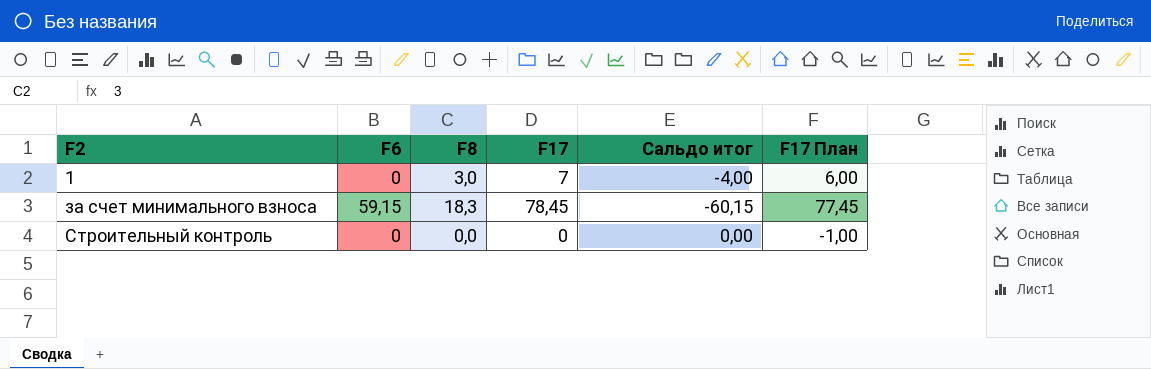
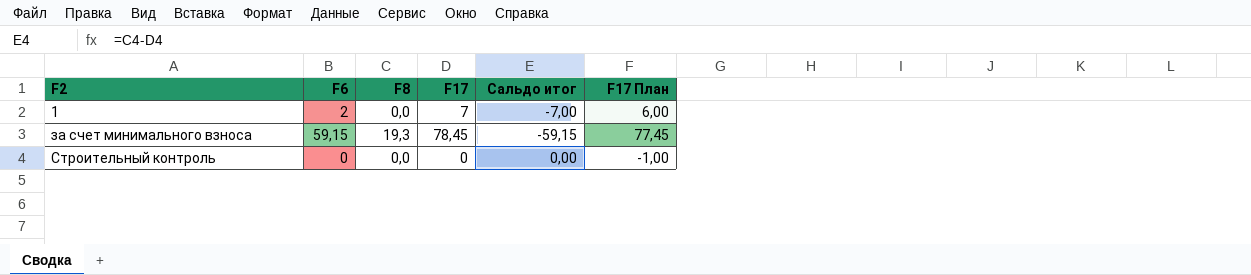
1 | F6: 0 -> 2
1 | F8: 3,0 -> 0,0
1 | Сальдо итог: -4,00 -> -7,00
за счет минимального взноса | F8: 18,3 -> 19,3
за счет минимального взноса | Сальдо итог: -60,15 -> -59,15

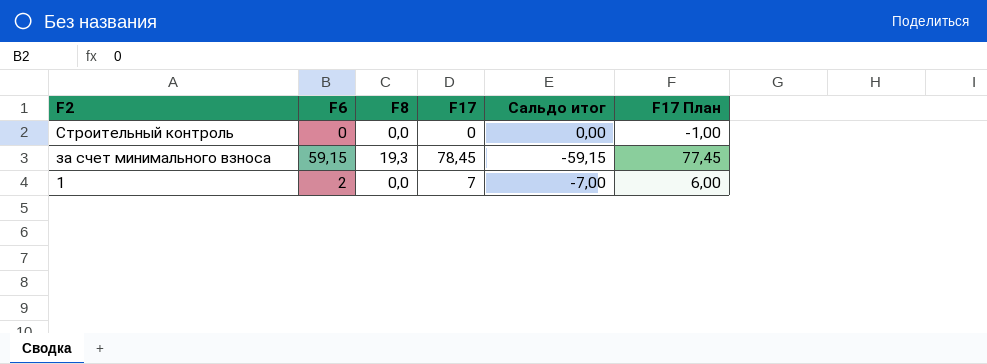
row order: F2 ascending -> F2 descending

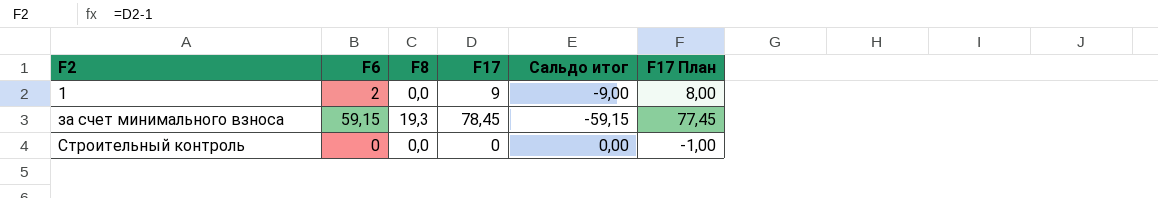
row order: F2 descending -> F2 ascending
1 | F17: 7 -> 9
1 | Сальдо итог: -7,00 -> -9,00
1 | F17 План: 6,00 -> 8,00

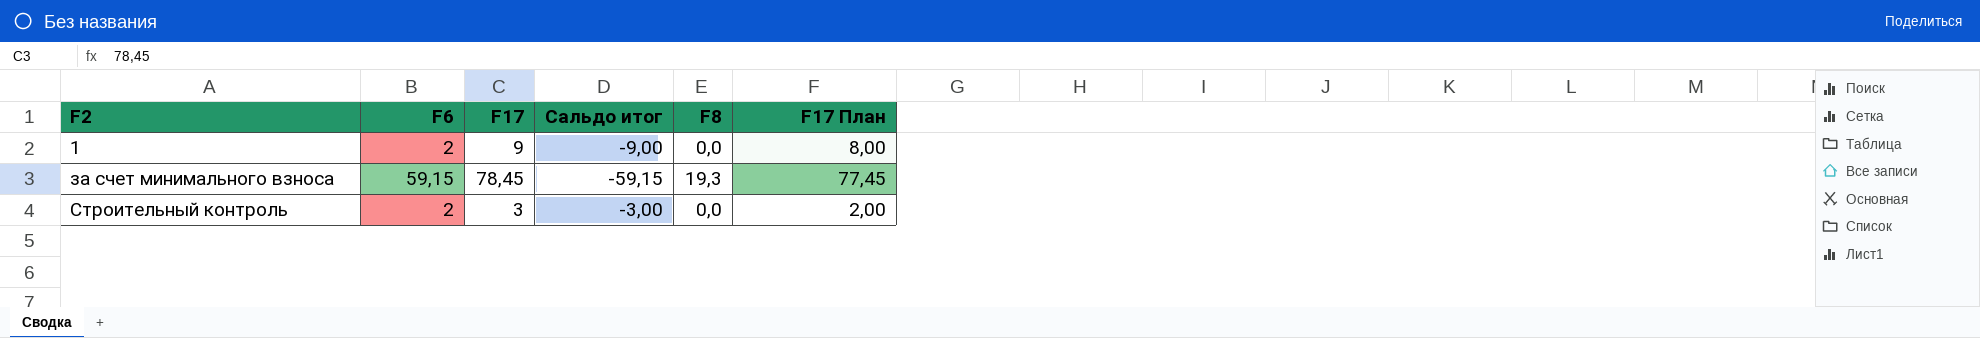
column F8 | position: 3 -> 5
Строительный контроль | F6: 0 -> 2
Строительный контроль | F17: 0 -> 3
Строительный контроль | Сальдо итог: 0,00 -> -3,00
Строительный контроль | F17 План: -1,00 -> 2,00

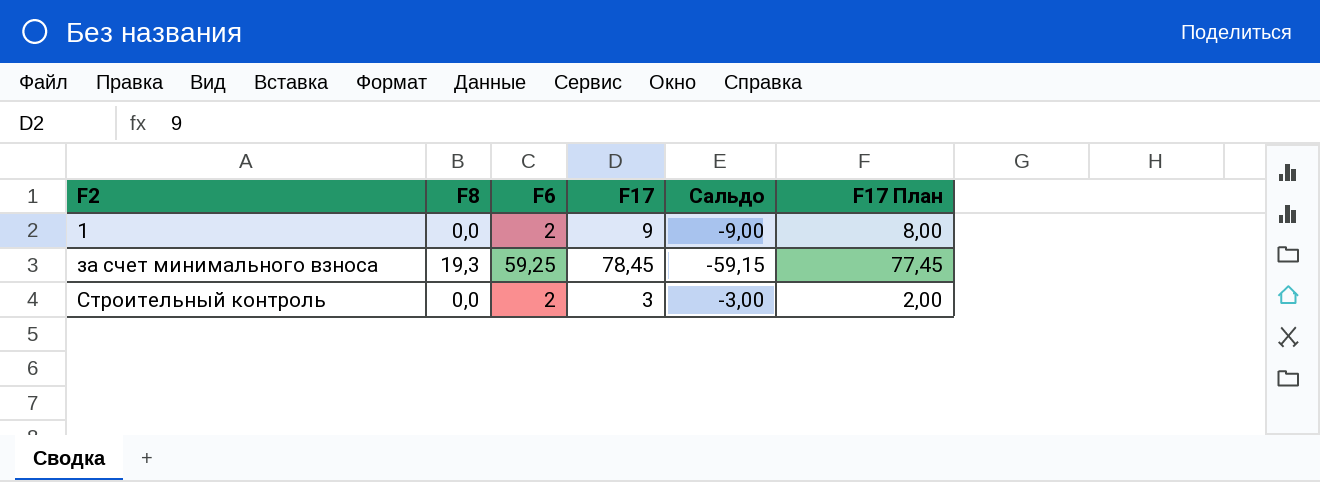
column F8 | position: 5 -> 2
column name: Сальдо итог -> Сальдо
за счет минимального взноса | F6: 59,15 -> 59,25

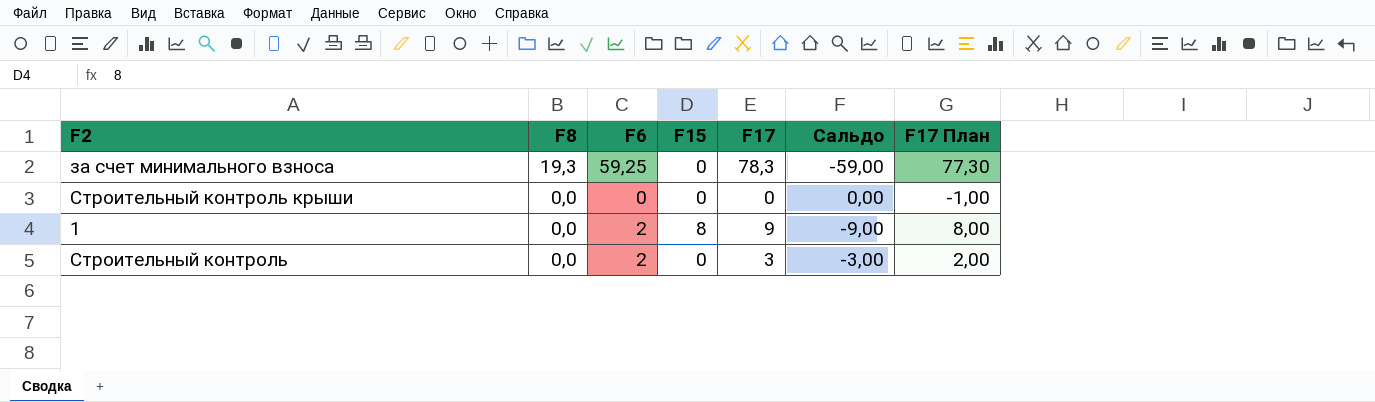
row order: F2 ascending -> F8 descending
column F15 | position: none -> 4
за счет минимального взноса | F17: 78,45 -> 78,3
за счет минимального взноса | Сальдо: -59,15 -> -59,00
за счет минимального взноса | F17 План: 77,45 -> 77,30
row Строительный контроль крыши: none -> 0,0 | 0 | 0 | 0 | 0,00 | -1,00

